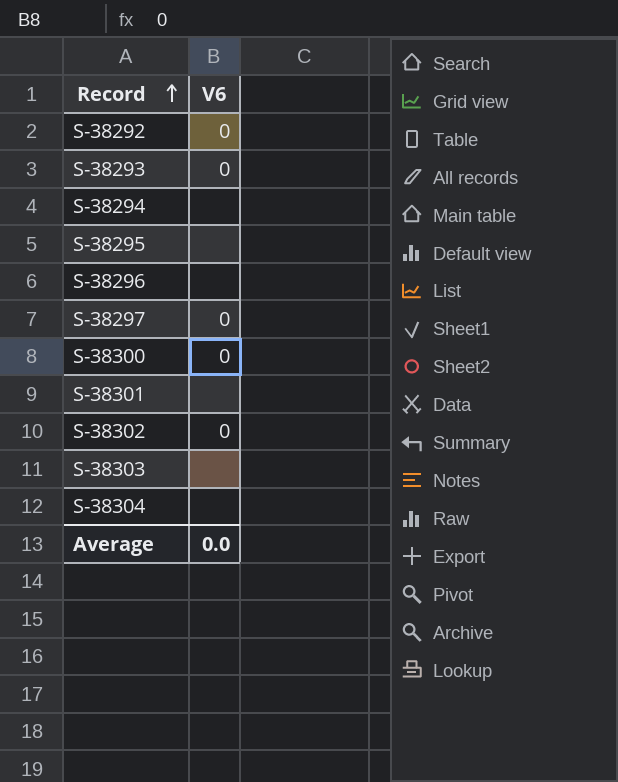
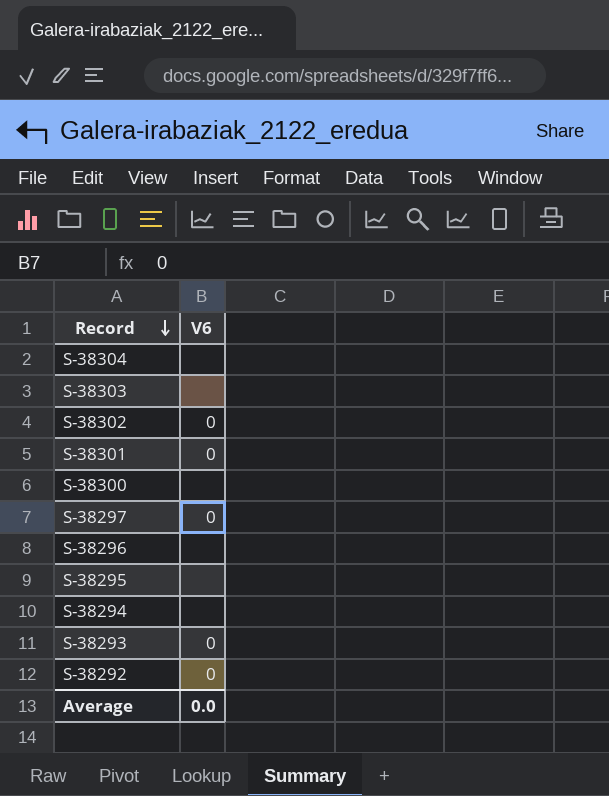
row order: Record ascending -> Record descending
S-38301 | V6: none -> 0
S-38300 | V6: 0 -> none

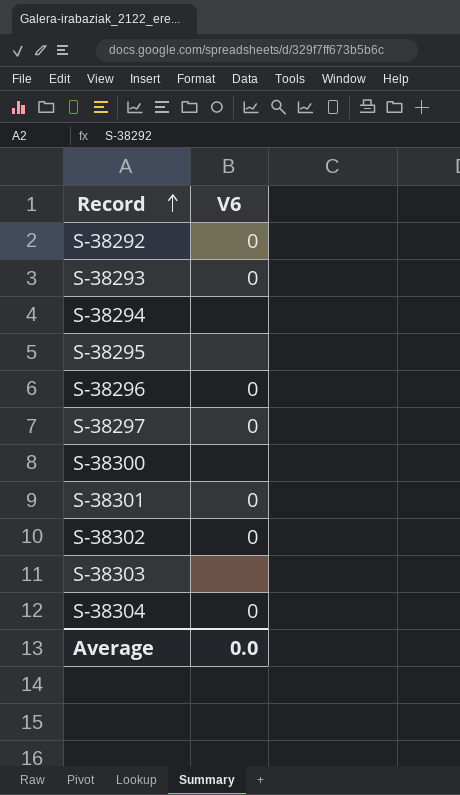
row order: Record descending -> Record ascending
S-38296 | V6: none -> 0
S-38304 | V6: none -> 0

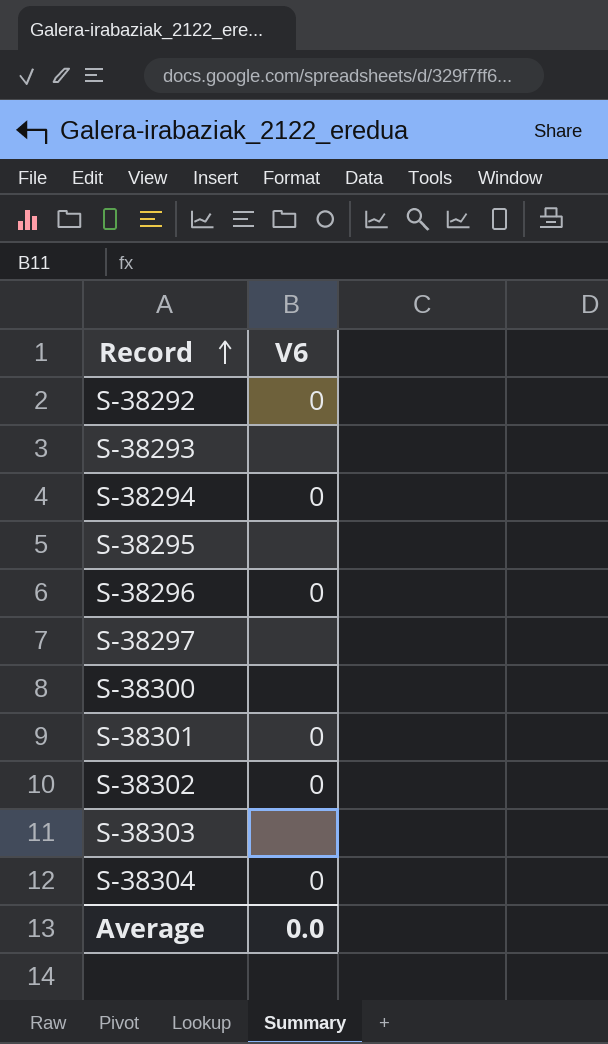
S-38293 | V6: 0 -> none
S-38294 | V6: none -> 0
S-38297 | V6: 0 -> none

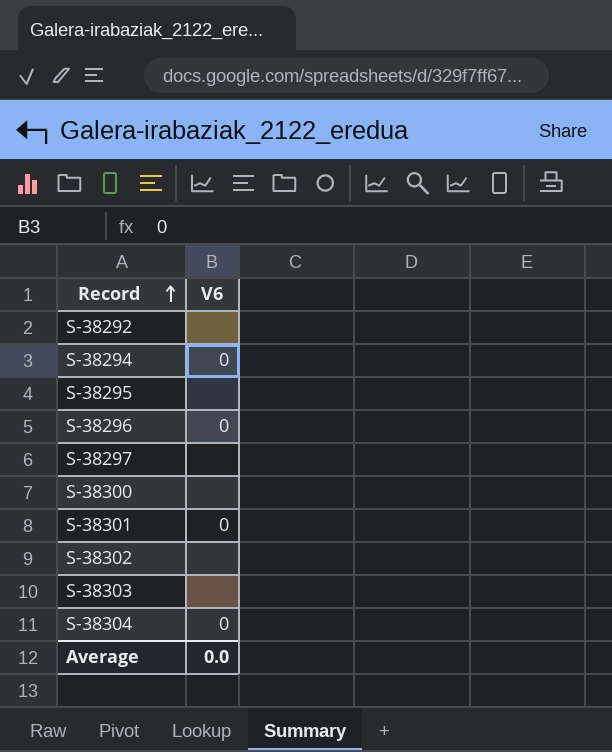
row S-38293: none -> none
S-38292 | V6: 0 -> none
S-38302 | V6: 0 -> none

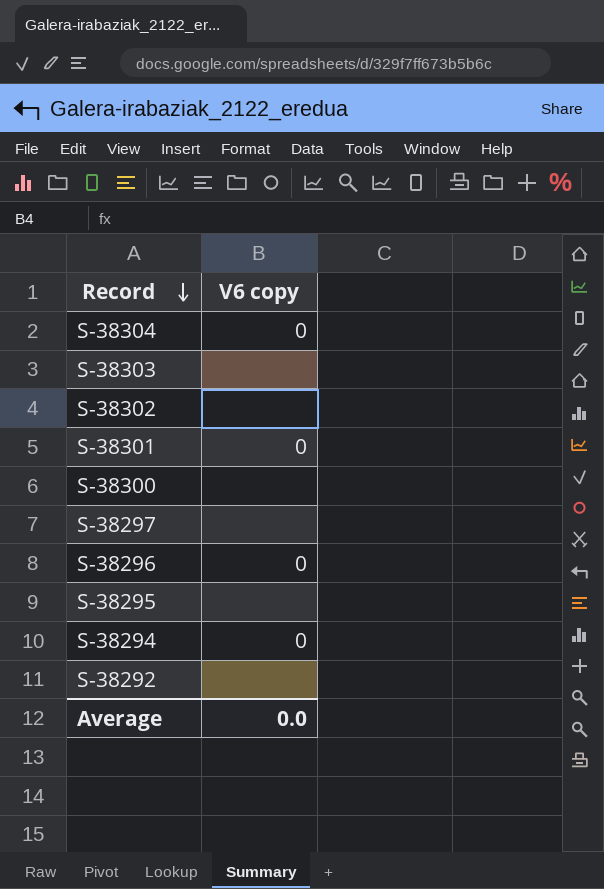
row order: Record ascending -> Record descending
column name: V6 -> V6 copy

